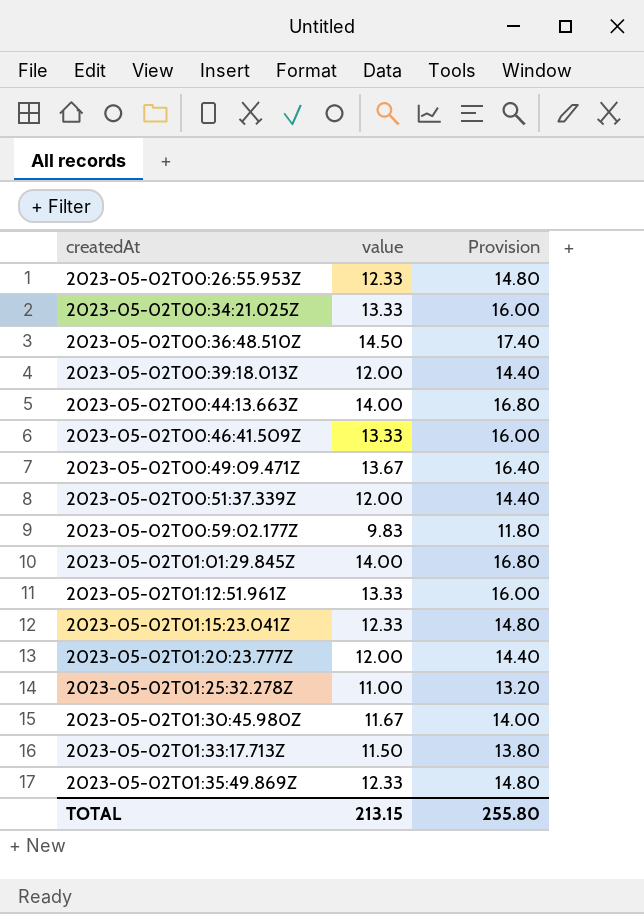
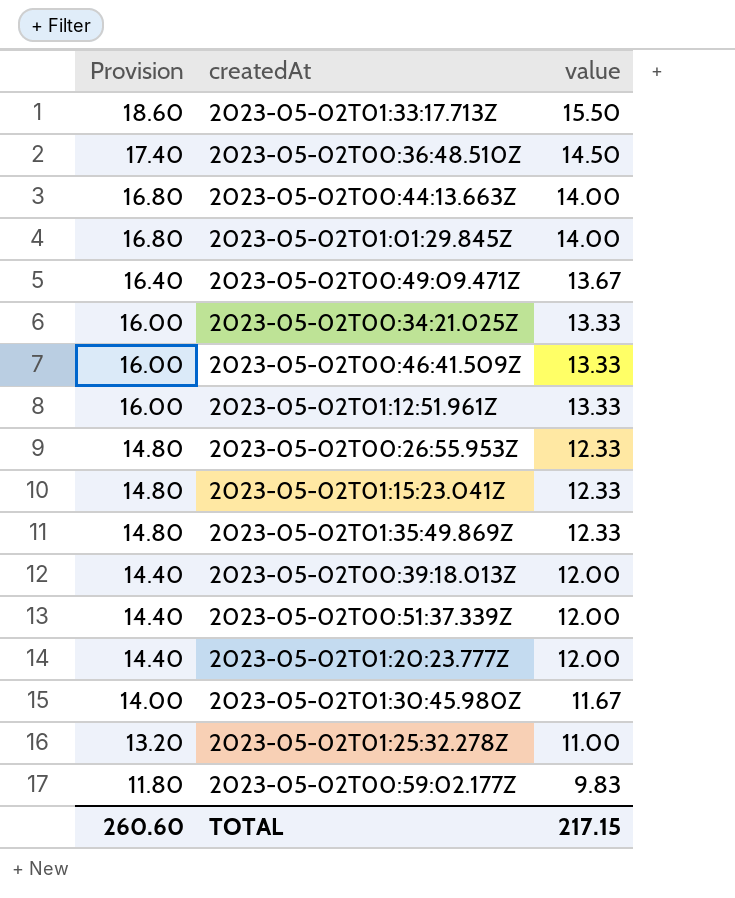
row order: createdAt ascending -> Provision descending
column Provision | position: 3 -> 1
2023-05-02T01:33:17.713Z | Provision: 13.80 -> 18.60
2023-05-02T01:33:17.713Z | value: 11.50 -> 15.50
TOTAL | Provision: 255.80 -> 260.60
TOTAL | value: 213.15 -> 217.15

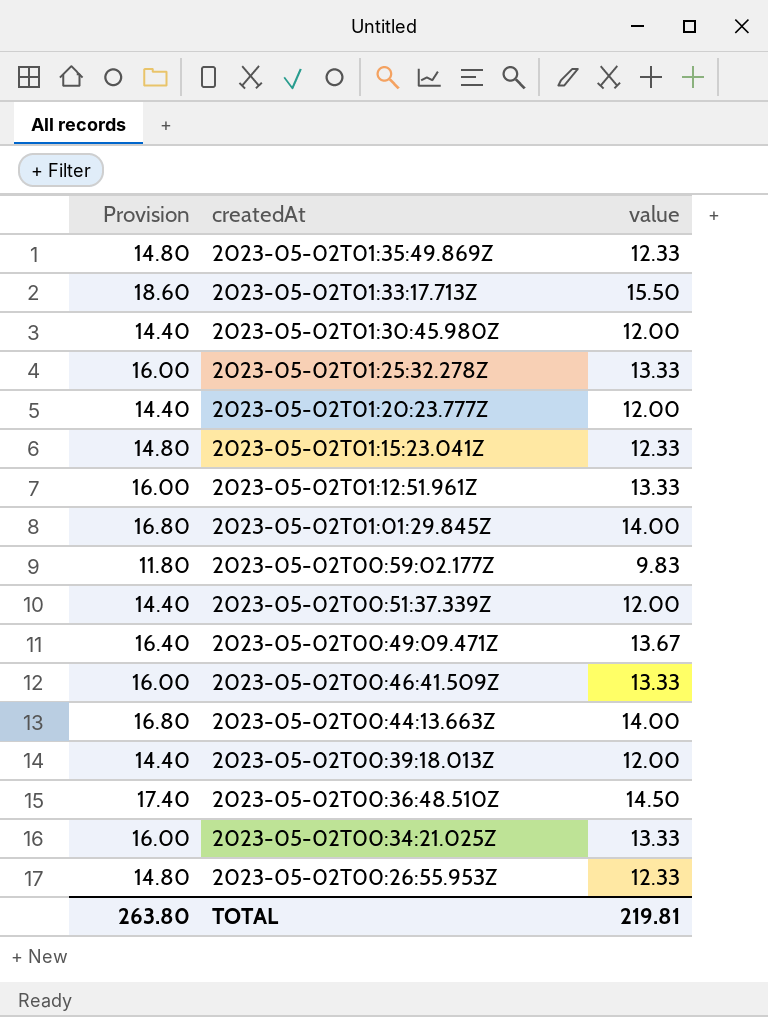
row order: Provision descending -> createdAt descending
2023-05-02T01:30:45.980Z | Provision: 14.00 -> 14.40
2023-05-02T01:30:45.980Z | value: 11.67 -> 12.00
2023-05-02T01:25:32.278Z | Provision: 13.20 -> 16.00
2023-05-02T01:25:32.278Z | value: 11.00 -> 13.33
TOTAL | Provision: 260.60 -> 263.80
TOTAL | value: 217.15 -> 219.81

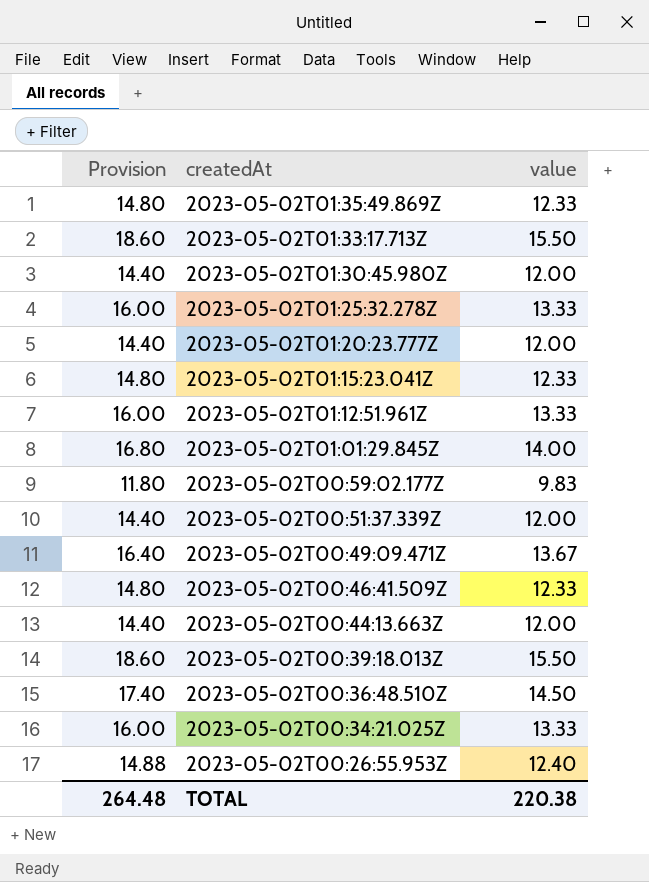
2023-05-02T00:46:41.509Z | Provision: 16.00 -> 14.80
2023-05-02T00:46:41.509Z | value: 13.33 -> 12.33
2023-05-02T00:44:13.663Z | Provision: 16.80 -> 14.40
2023-05-02T00:44:13.663Z | value: 14.00 -> 12.00
2023-05-02T00:39:18.013Z | Provision: 14.40 -> 18.60
2023-05-02T00:39:18.013Z | value: 12.00 -> 15.50
2023-05-02T00:26:55.953Z | Provision: 14.80 -> 14.88
2023-05-02T00:26:55.953Z | value: 12.33 -> 12.40
TOTAL | Provision: 263.80 -> 264.48
TOTAL | value: 219.81 -> 220.38

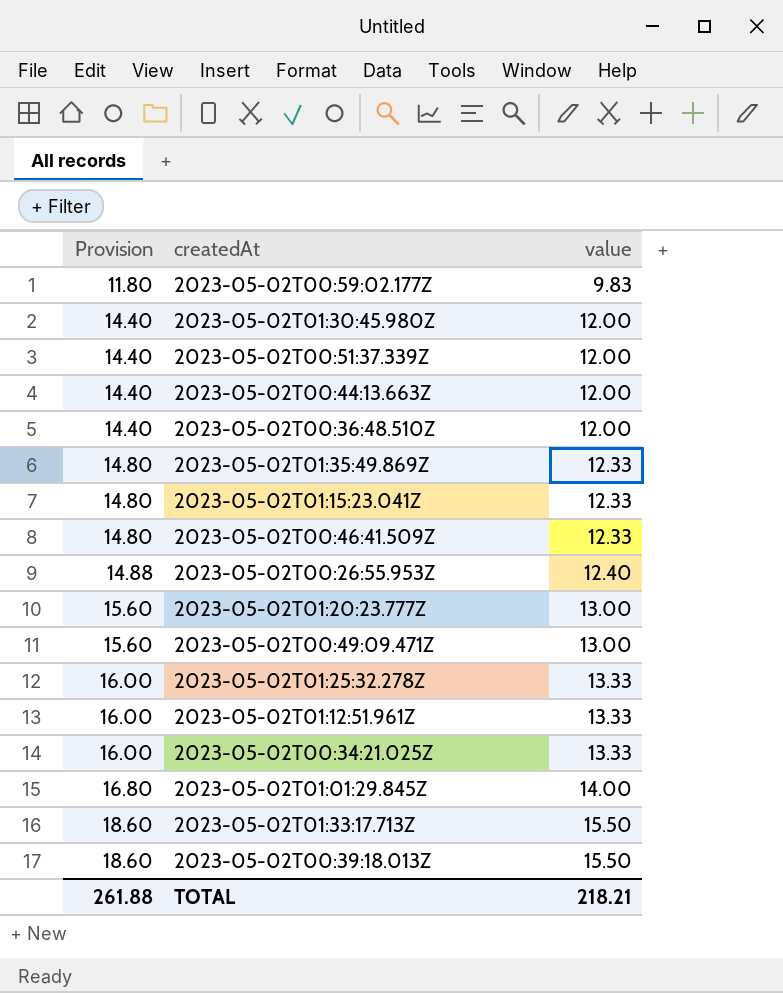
row order: createdAt descending -> Provision ascending
2023-05-02T00:36:48.510Z | Provision: 17.40 -> 14.40
2023-05-02T00:36:48.510Z | value: 14.50 -> 12.00
2023-05-02T01:20:23.777Z | Provision: 14.40 -> 15.60
2023-05-02T01:20:23.777Z | value: 12.00 -> 13.00
2023-05-02T00:49:09.471Z | Provision: 16.40 -> 15.60
2023-05-02T00:49:09.471Z | value: 13.67 -> 13.00
TOTAL | Provision: 264.48 -> 261.88
TOTAL | value: 220.38 -> 218.21

